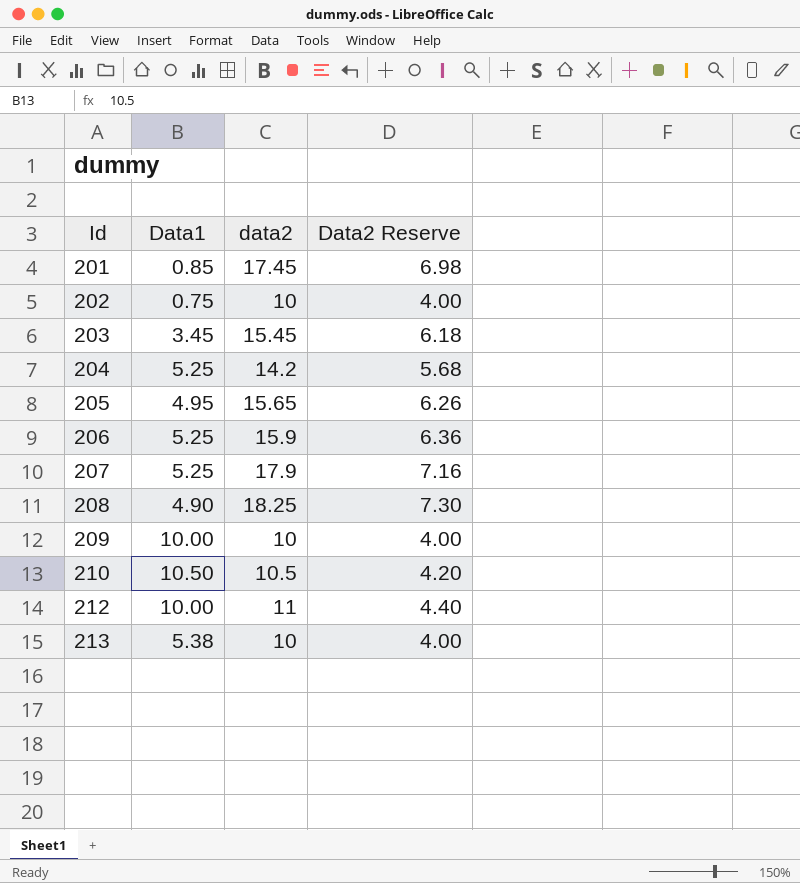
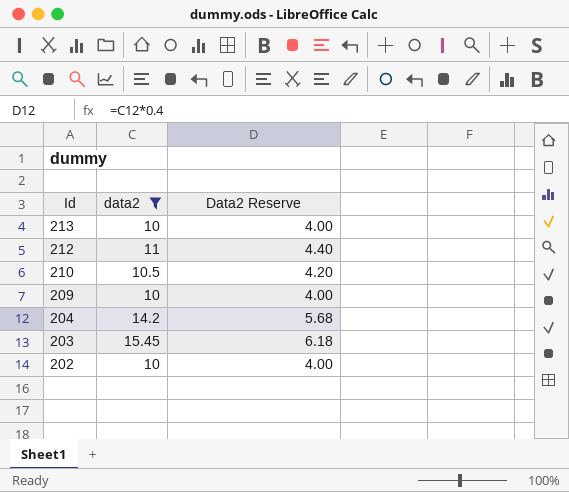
filter: none -> data2 <= 15.45
row order: Id ascending -> Id descending
column Data1 | position: 2 -> none

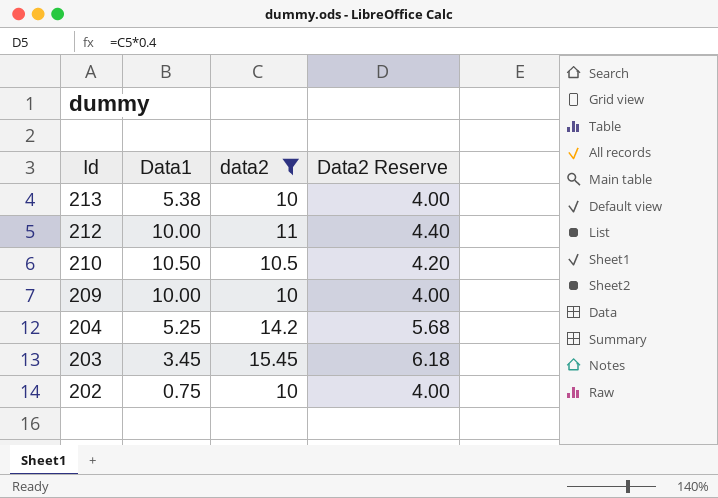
column Data1 | position: none -> 2

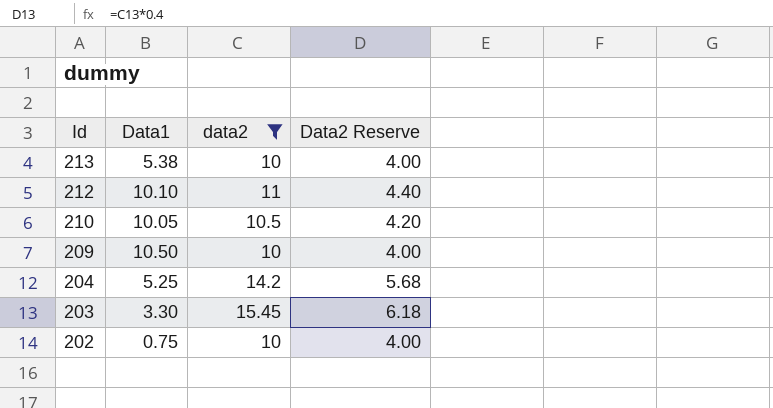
212 | Data1: 10.00 -> 10.10
210 | Data1: 10.50 -> 10.05
209 | Data1: 10.00 -> 10.50
203 | Data1: 3.45 -> 3.30

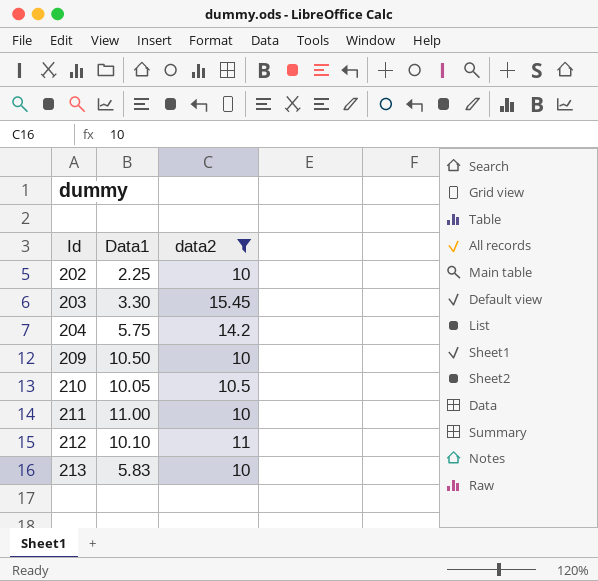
row order: Id descending -> Id ascending
column Data2 Reserve | formula: [data2] * 0.4 -> none
202 | Data1: 0.75 -> 2.25
204 | Data1: 5.25 -> 5.75
row 211: none -> 11.00 | 10
213 | Data1: 5.38 -> 5.83

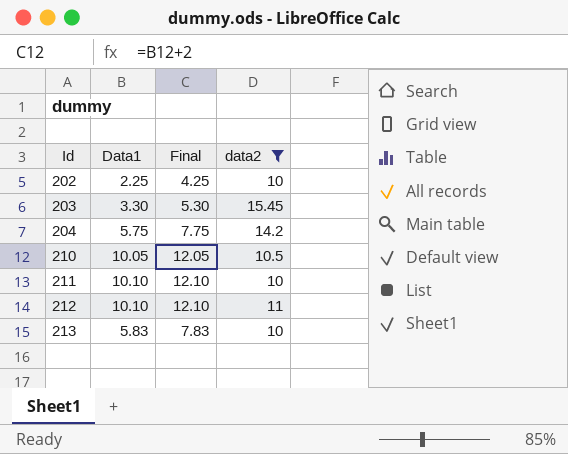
column Final | formula: none -> [Data1] + 2
row 209: 10.50 | 10 -> none
211 | Data1: 11.00 -> 10.10

